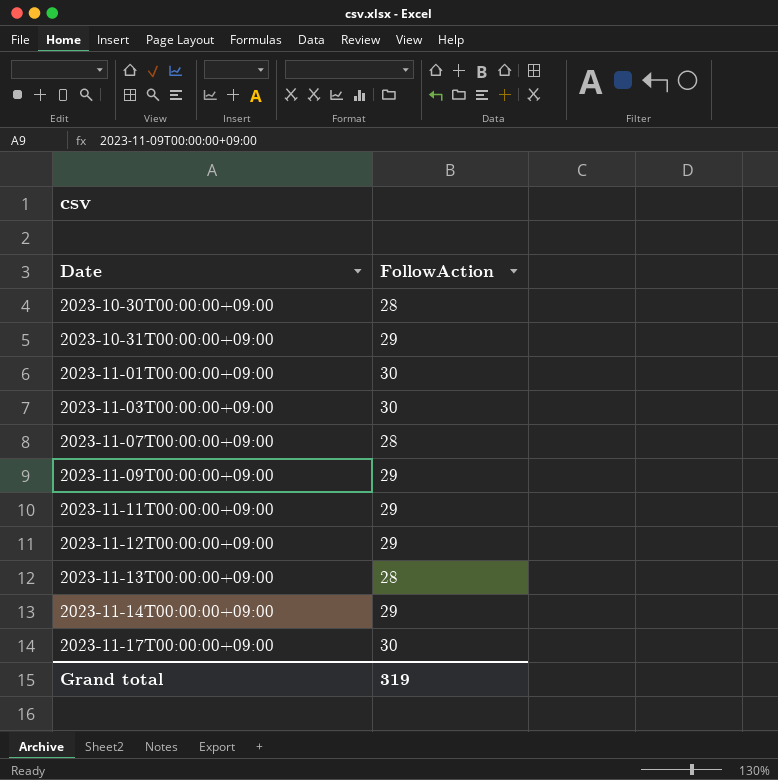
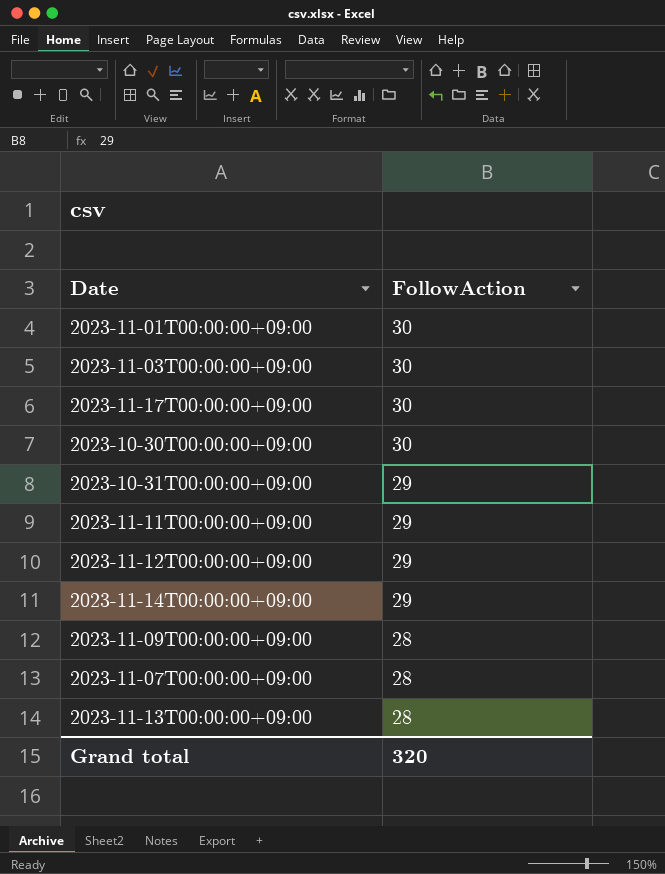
row order: Date ascending -> FollowAction descending
2023-10-30T00:00:00+09:00 | FollowAction: 28 -> 30
2023-11-09T00:00:00+09:00 | FollowAction: 29 -> 28
Grand total | FollowAction: 319 -> 320

